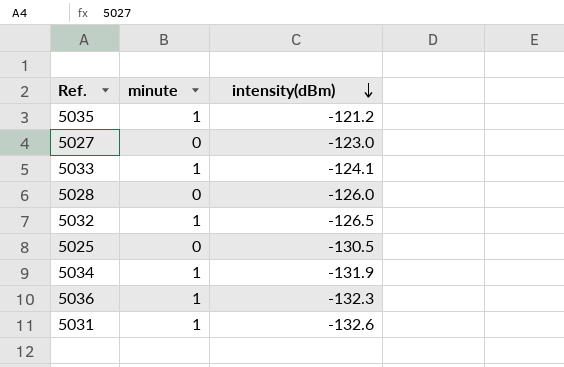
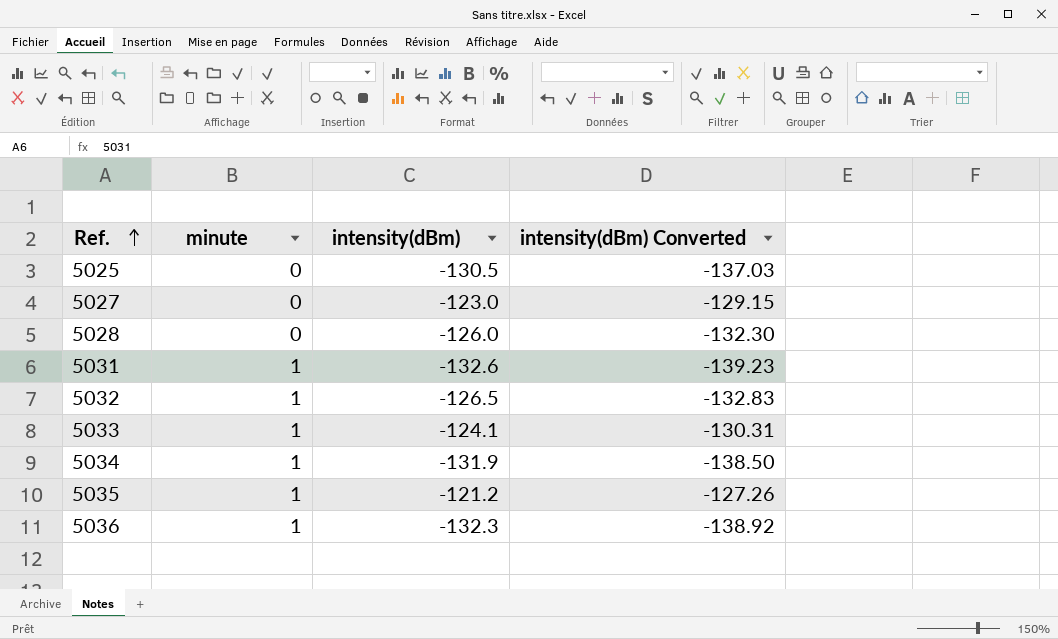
row order: intensity(dBm) descending -> Ref. ascending
column intensity(dBm) Converted | formula: none -> [intensity(dBm)] * 1.05

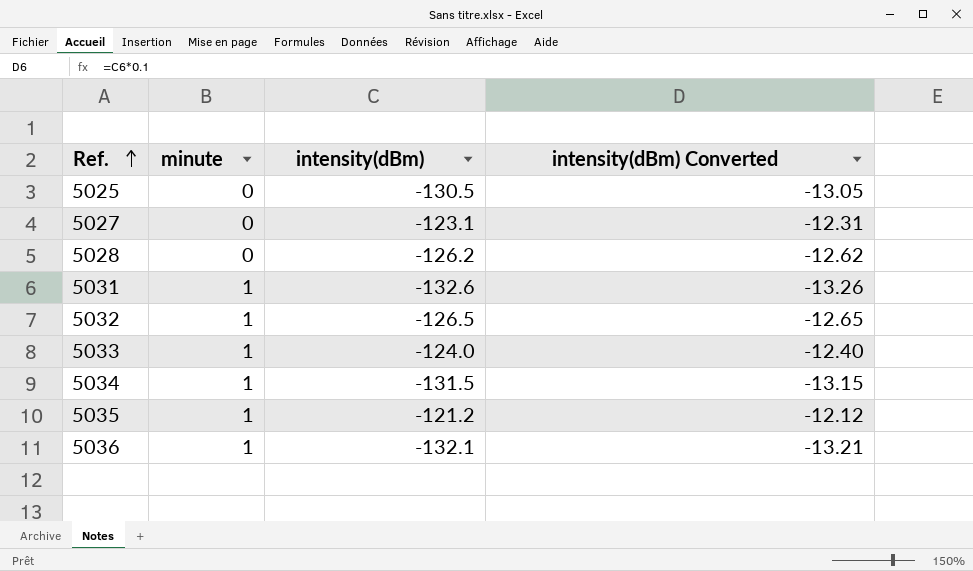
column intensity(dBm) Converted | formula: [intensity(dBm)] * 1.05 -> [intensity(dBm)] * 0.1
5027 | intensity(dBm): -123.0 -> -123.1
5028 | intensity(dBm): -126.0 -> -126.2
5033 | intensity(dBm): -124.1 -> -124.0
5034 | intensity(dBm): -131.9 -> -131.5
5036 | intensity(dBm): -132.3 -> -132.1

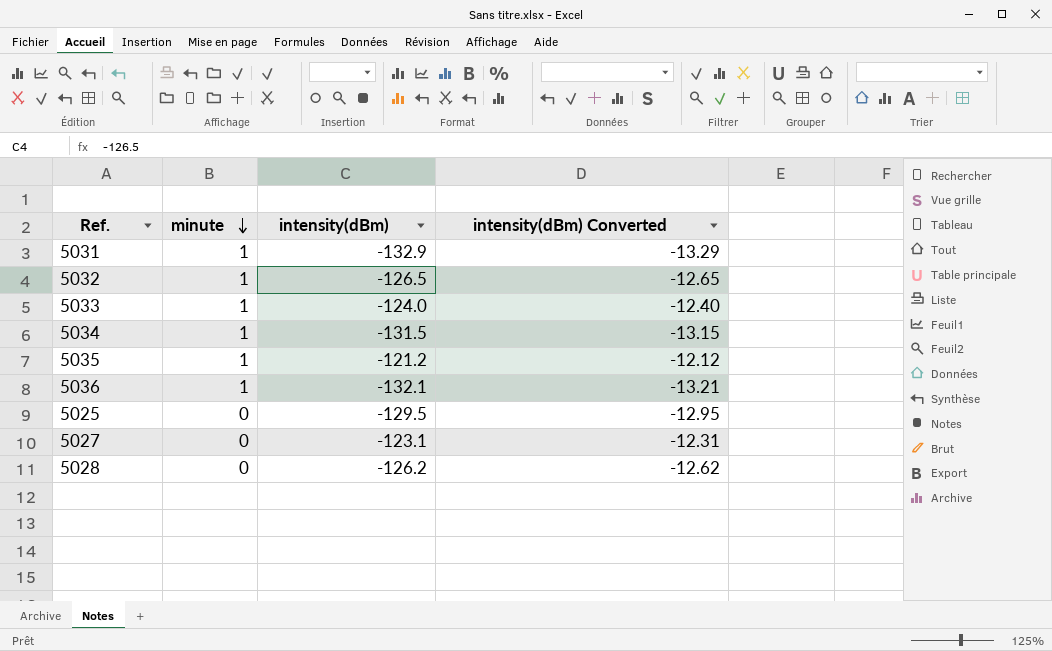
row order: Ref. ascending -> minute descending
5031 | intensity(dBm): -132.6 -> -132.9
5031 | intensity(dBm) Converted: -13.26 -> -13.29
5025 | intensity(dBm): -130.5 -> -129.5
5025 | intensity(dBm) Converted: -13.05 -> -12.95

